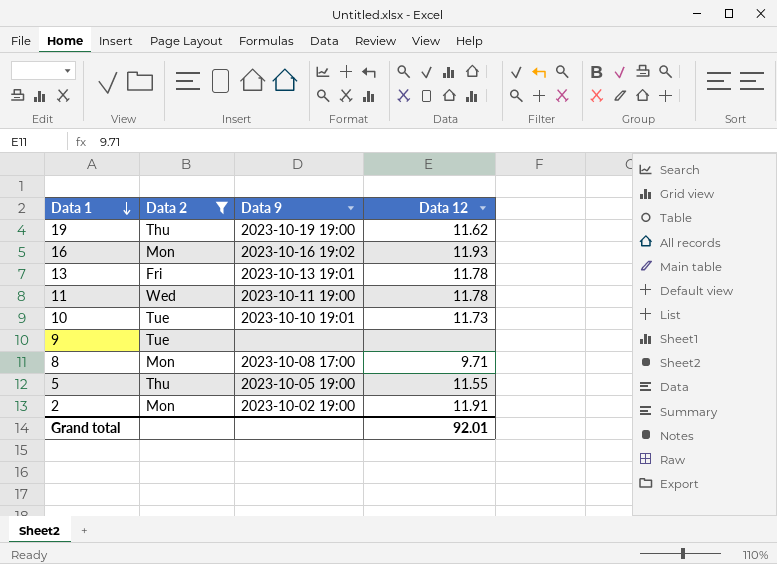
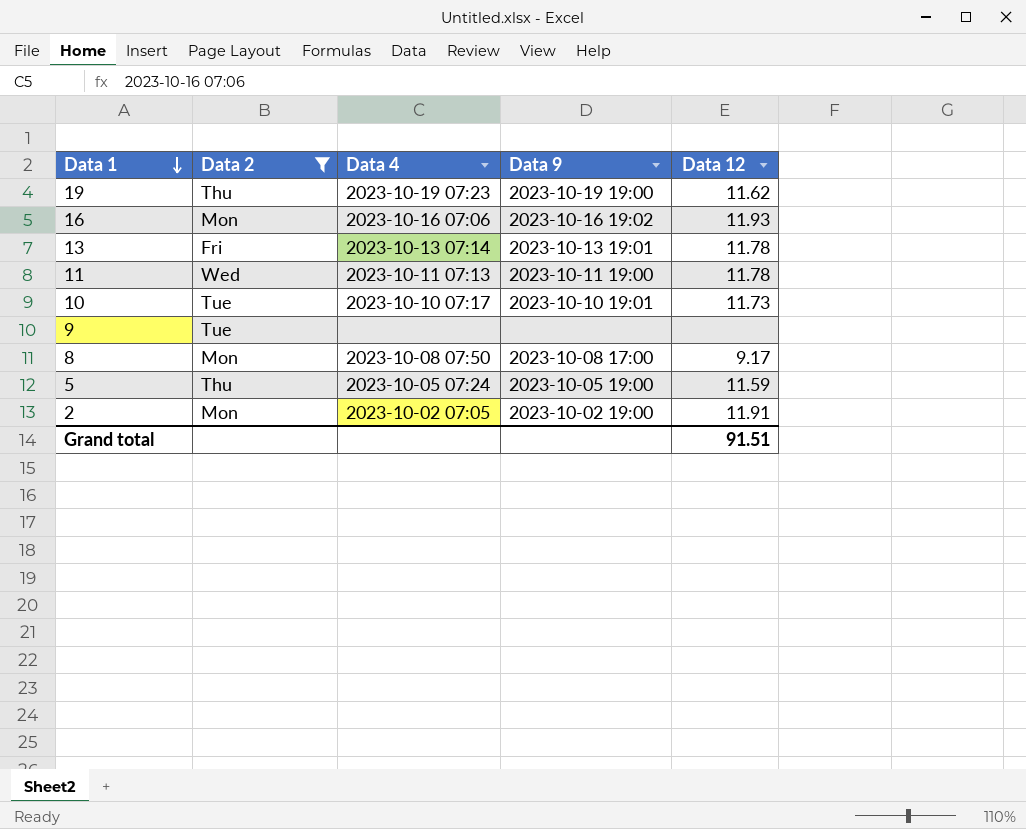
column Data 4 | position: none -> 3
8 | Data 12: 9.71 -> 9.17
5 | Data 12: 11.55 -> 11.59
Grand total | Data 12: 92.01 -> 91.51

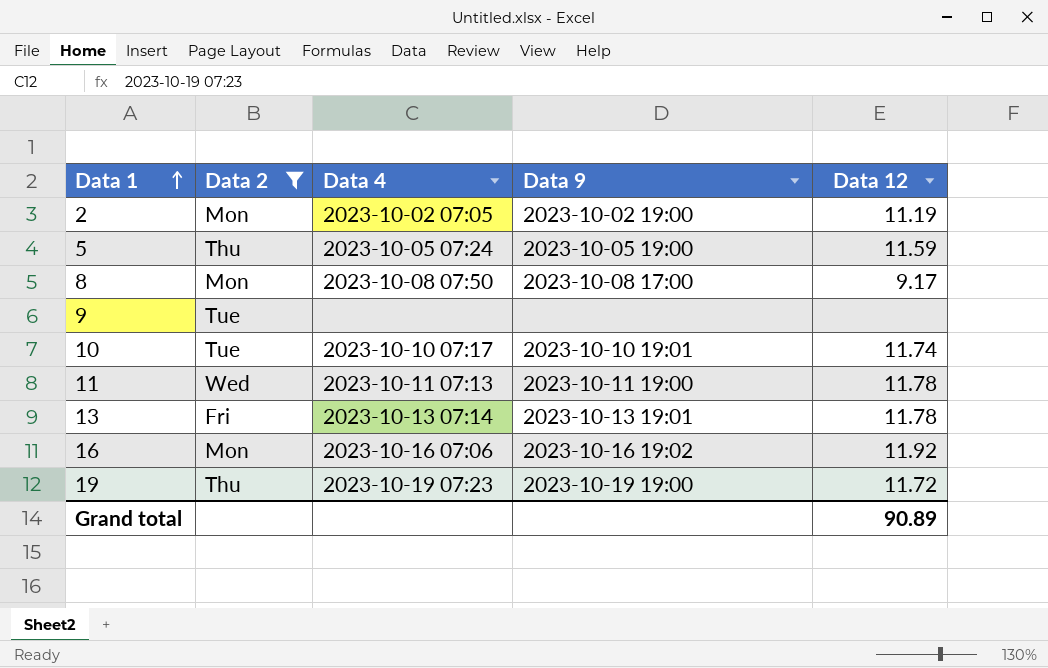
row order: Data 1 descending -> Data 1 ascending
2 | Data 12: 11.91 -> 11.19
10 | Data 12: 11.73 -> 11.74
16 | Data 12: 11.93 -> 11.92
19 | Data 12: 11.62 -> 11.72
Grand total | Data 12: 91.51 -> 90.89

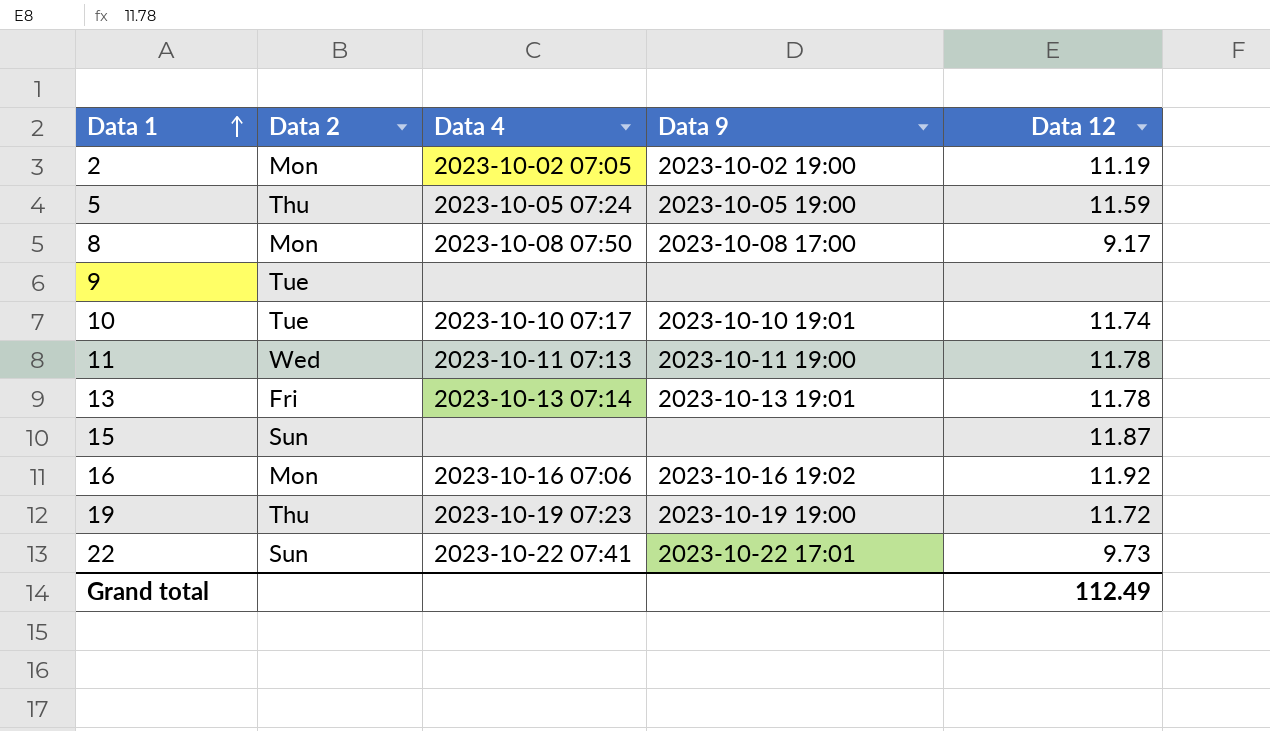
filter: Data 2 != Sun -> none
Grand total | Data 12: 90.89 -> 112.49

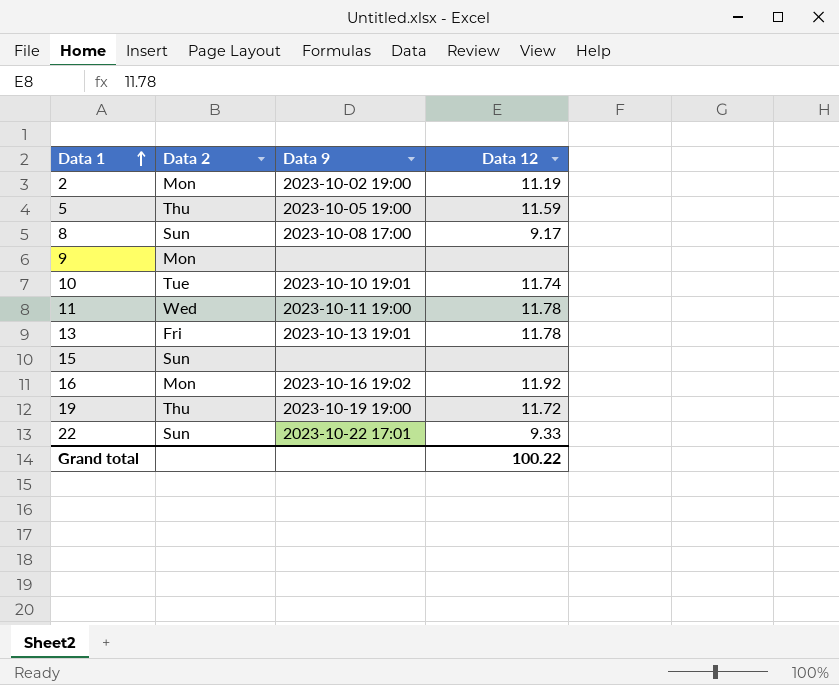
column Data 4 | position: 3 -> none
8 | Data 2: Mon -> Sun
9 | Data 2: Tue -> Mon
15 | Data 12: 11.87 -> none
22 | Data 12: 9.73 -> 9.33
Grand total | Data 12: 112.49 -> 100.22

